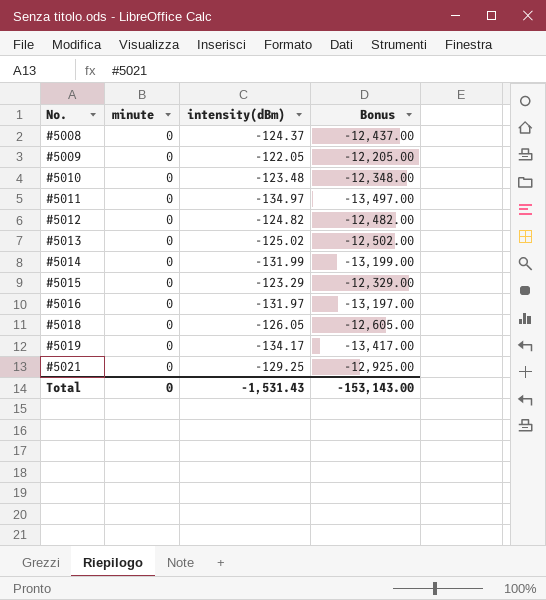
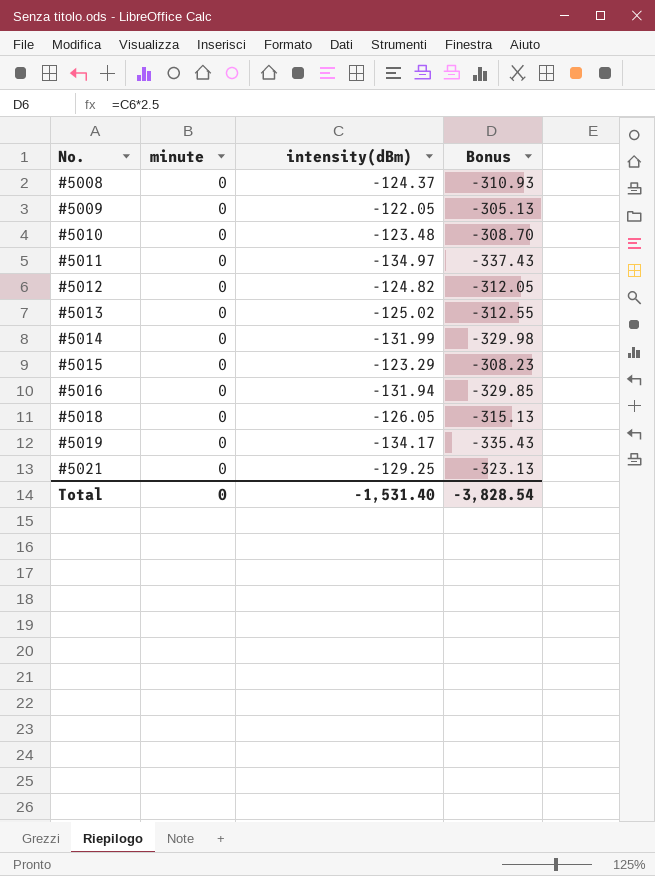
column Bonus | formula: [intensity(dBm)] * 100 -> [intensity(dBm)] * 2.5
#5016 | intensity(dBm): -131.97 -> -131.94
Total | intensity(dBm): -1,531.43 -> -1,531.40
Total | Bonus: -153,143.00 -> -3,828.54

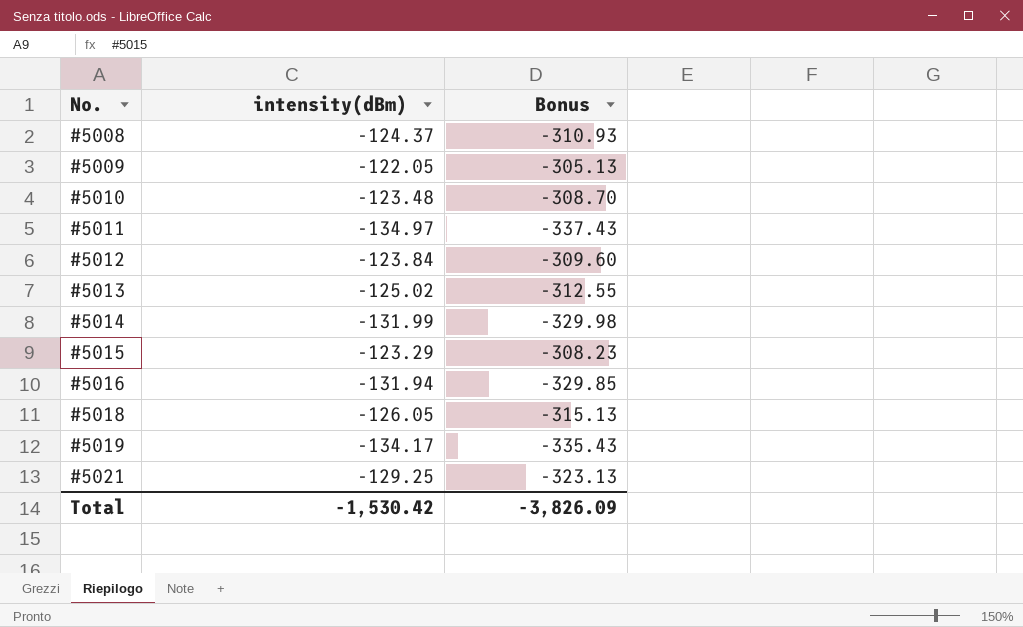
column minute | position: 2 -> none
#5012 | intensity(dBm): -124.82 -> -123.84
#5012 | Bonus: -312.05 -> -309.60
Total | intensity(dBm): -1,531.40 -> -1,530.42
Total | Bonus: -3,828.54 -> -3,826.09

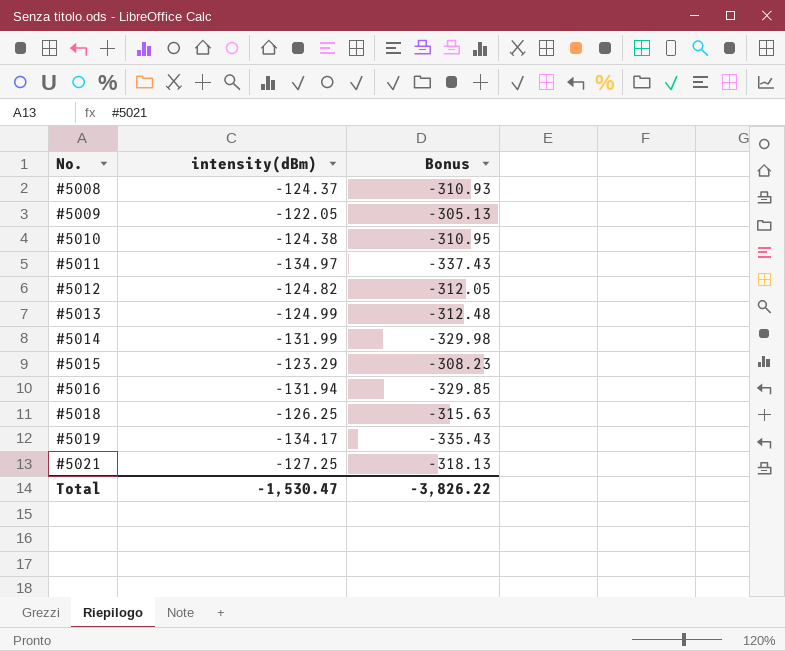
#5010 | intensity(dBm): -123.48 -> -124.38
#5010 | Bonus: -308.70 -> -310.95
#5012 | intensity(dBm): -123.84 -> -124.82
#5012 | Bonus: -309.60 -> -312.05
#5013 | intensity(dBm): -125.02 -> -124.99
#5013 | Bonus: -312.55 -> -312.48
#5018 | intensity(dBm): -126.05 -> -126.25
#5018 | Bonus: -315.13 -> -315.63
#5021 | intensity(dBm): -129.25 -> -127.25
#5021 | Bonus: -323.13 -> -318.13
Total | intensity(dBm): -1,530.42 -> -1,530.47
Total | Bonus: -3,826.09 -> -3,826.22

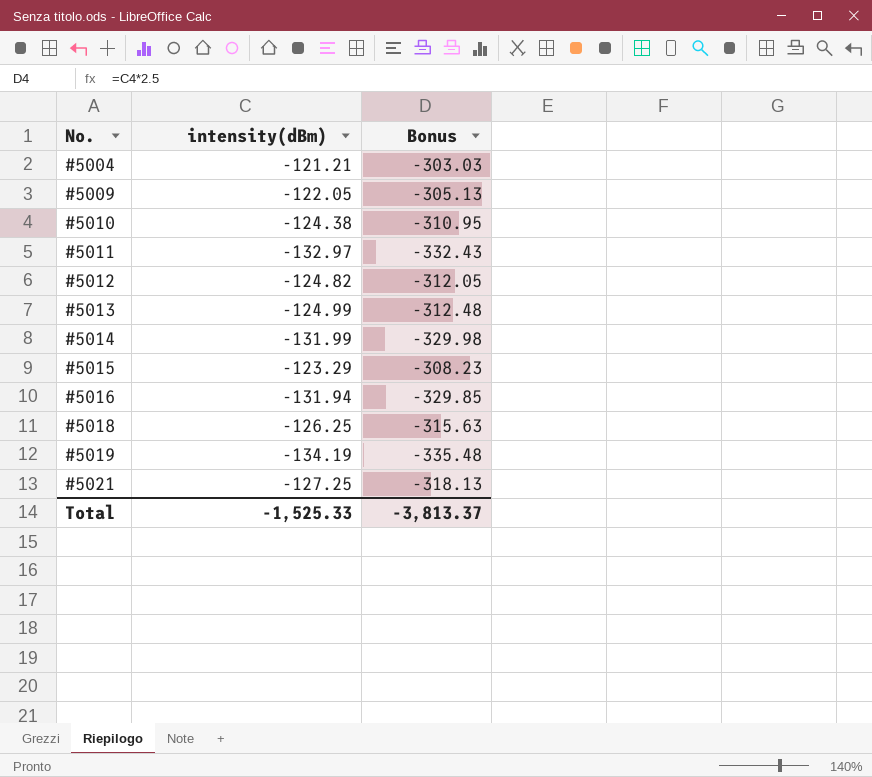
row #5008: -124.37 | -310.93 -> none
row #5004: none -> -121.21 | -303.03
#5011 | intensity(dBm): -134.97 -> -132.97
#5011 | Bonus: -337.43 -> -332.43
#5019 | intensity(dBm): -134.17 -> -134.19
#5019 | Bonus: -335.43 -> -335.48
Total | intensity(dBm): -1,530.47 -> -1,525.33
Total | Bonus: -3,826.22 -> -3,813.37

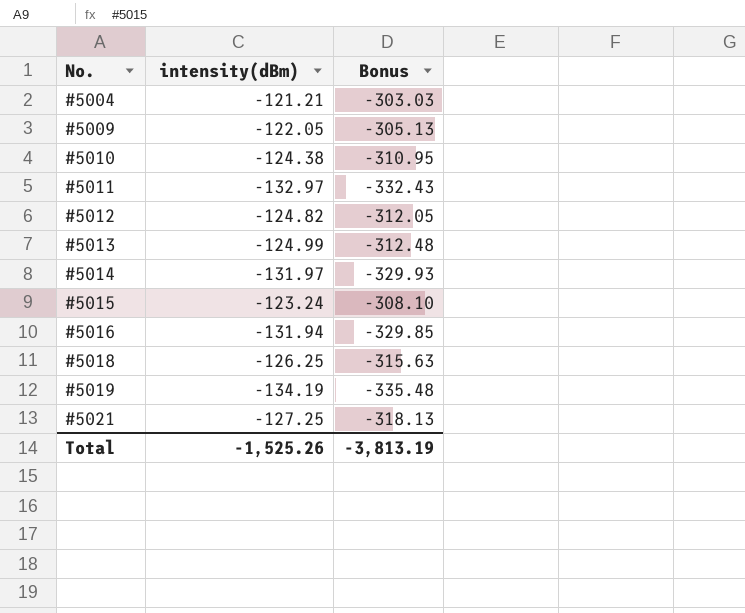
#5014 | intensity(dBm): -131.99 -> -131.97
#5014 | Bonus: -329.98 -> -329.93
#5015 | intensity(dBm): -123.29 -> -123.24
#5015 | Bonus: -308.23 -> -308.10
Total | intensity(dBm): -1,525.33 -> -1,525.26
Total | Bonus: -3,813.37 -> -3,813.19

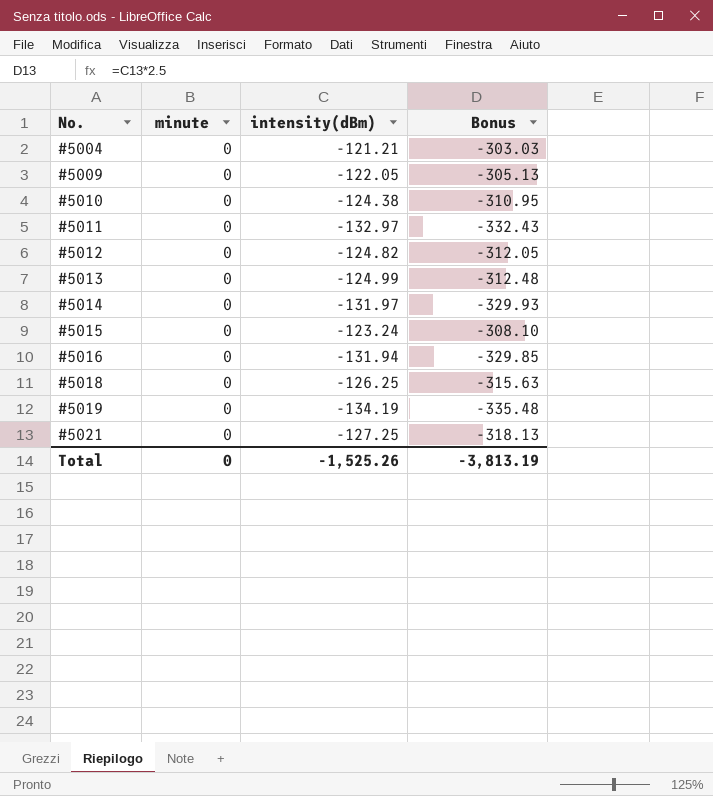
column minute | position: none -> 2

